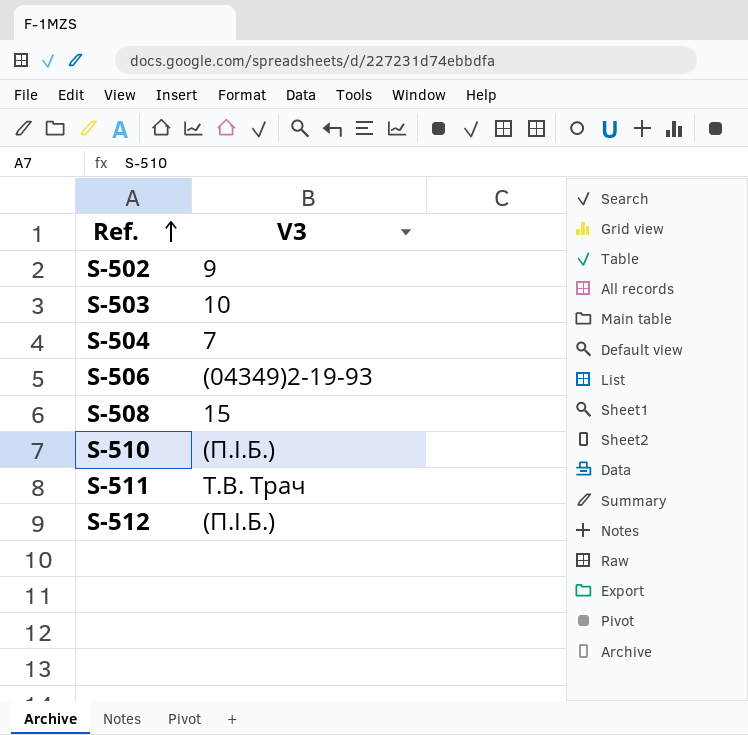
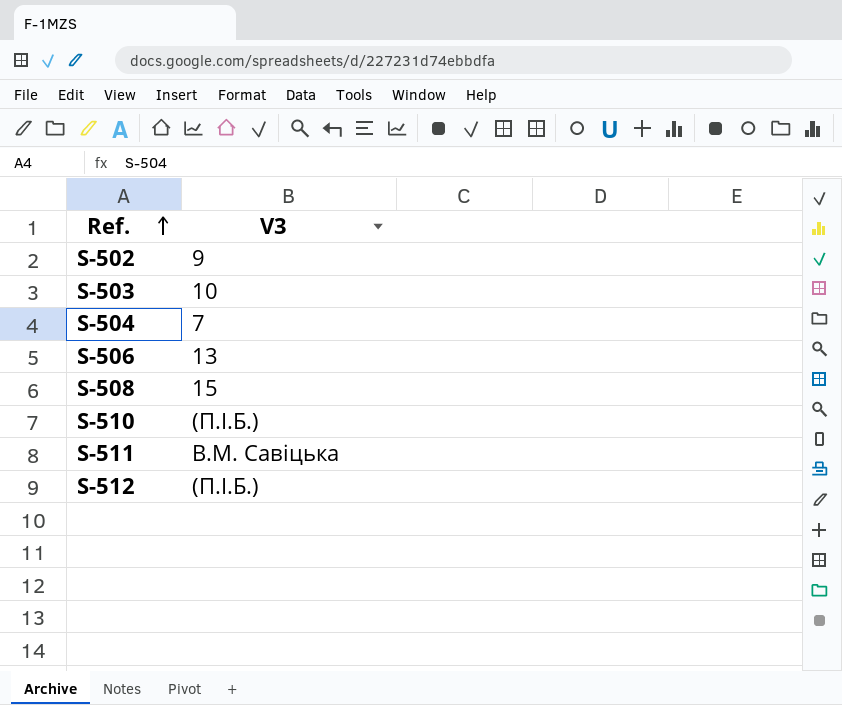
S-506 | V3: (04349)2-19-93 -> 13
S-511 | V3: Т.В. Трач -> В.М. Савіцька

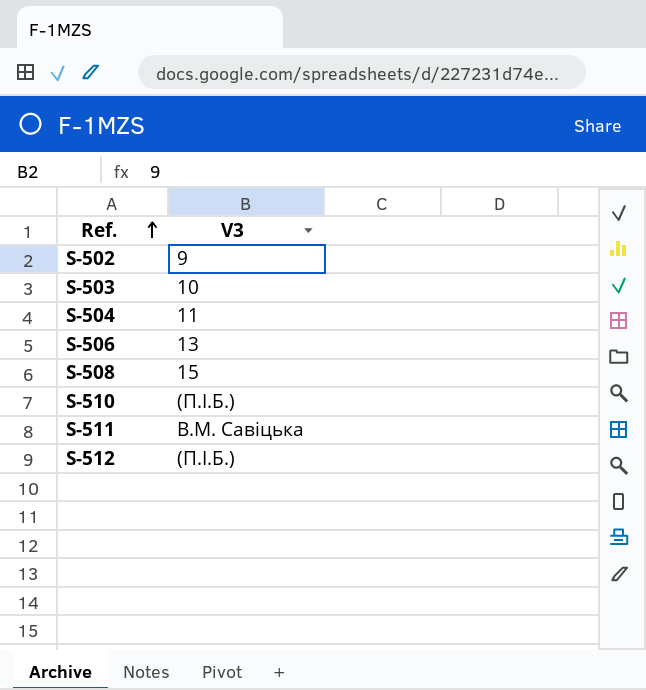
S-504 | V3: 7 -> 11

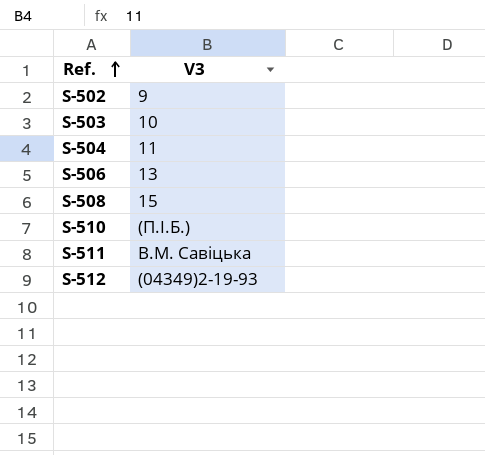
S-512 | V3: (П.І.Б.) -> (04349)2-19-93

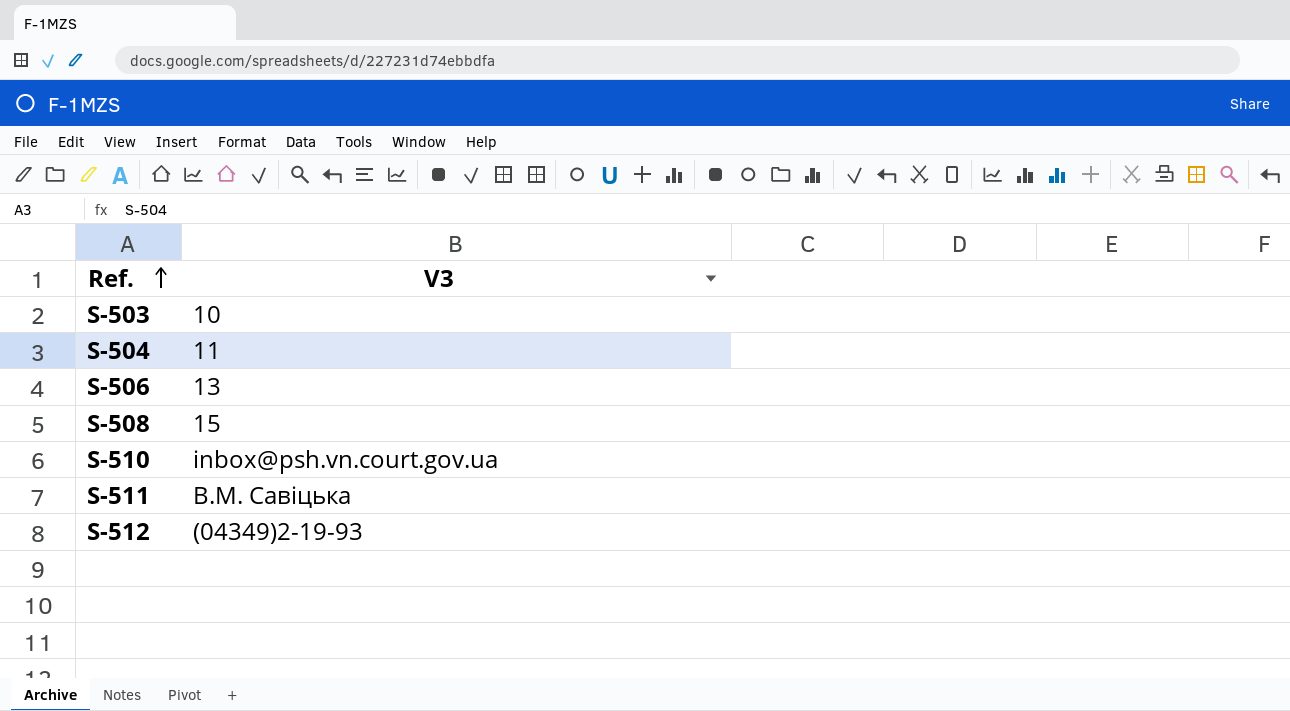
row S-502: 9 -> none
S-510 | V3: (П.І.Б.) -> inbox@psh.vn.court.gov.ua

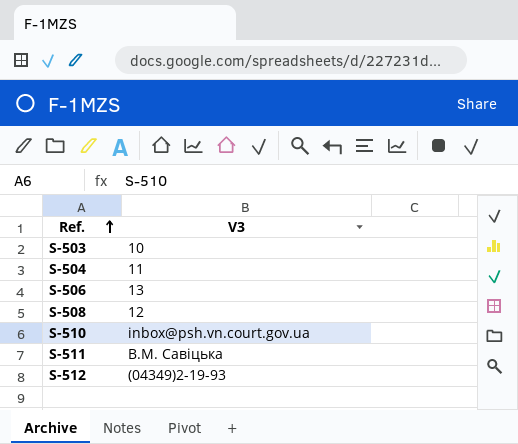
S-508 | V3: 15 -> 12

